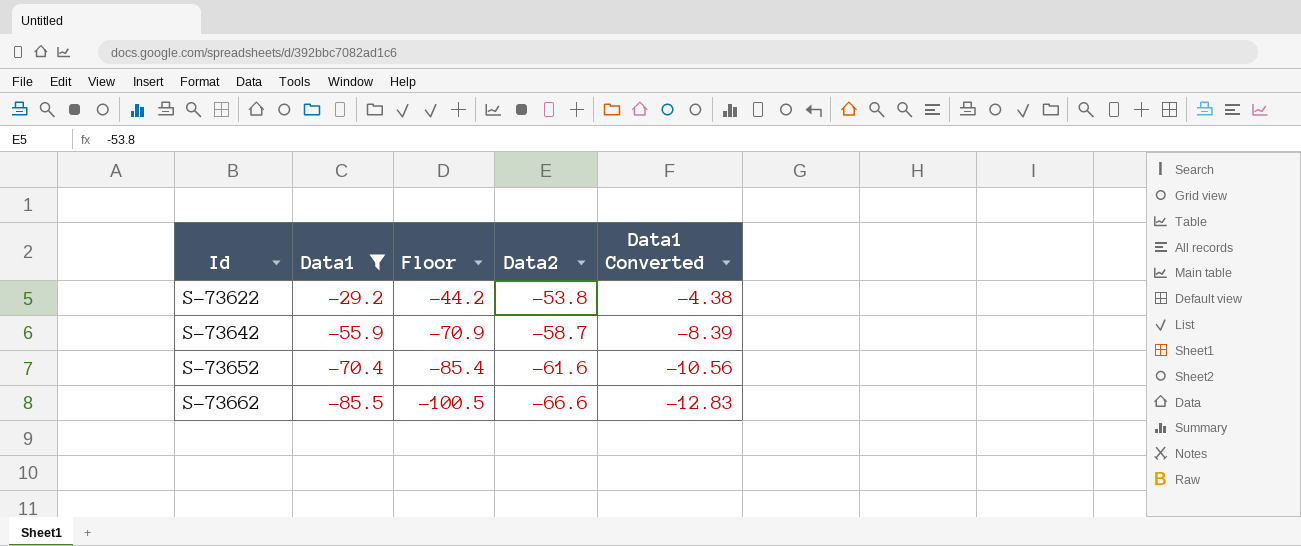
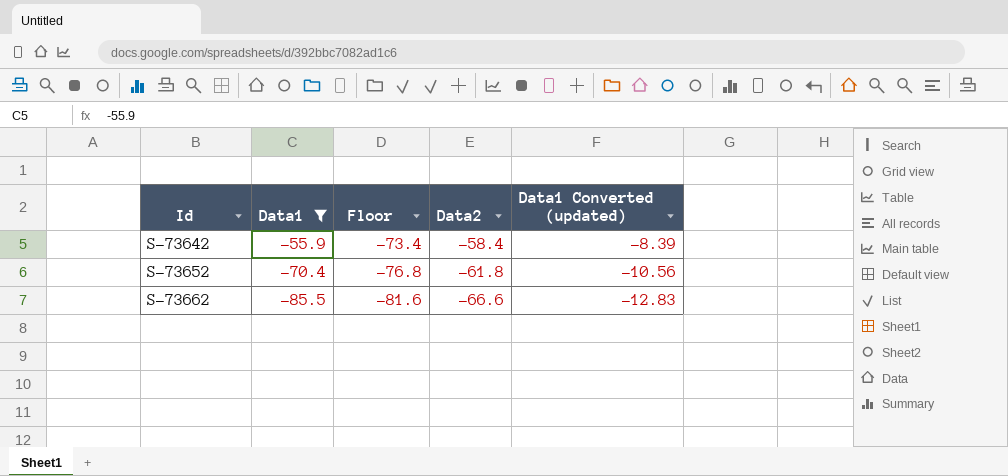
column Floor | formula: [Data1] - 15 -> [Data2] - 15
column name: Data1 Converted -> Data1 Converted (updated)
row S-73622: -29.2 | -44.2 | -53.8 | -4.38 -> none
S-73642 | Data2: -58.7 -> -58.4
S-73652 | Data2: -61.6 -> -61.8

